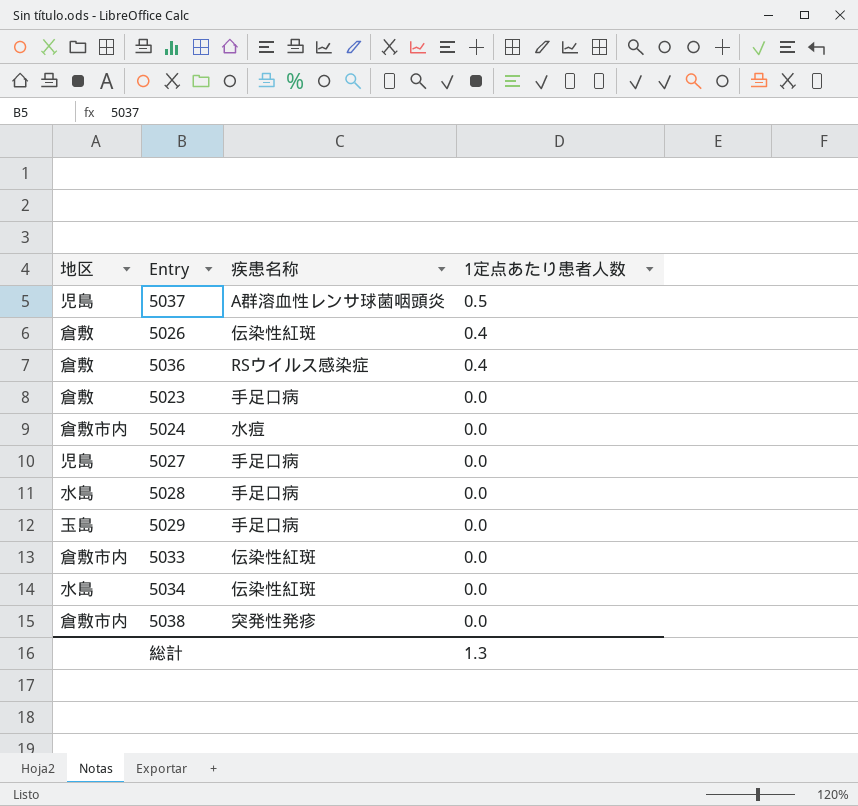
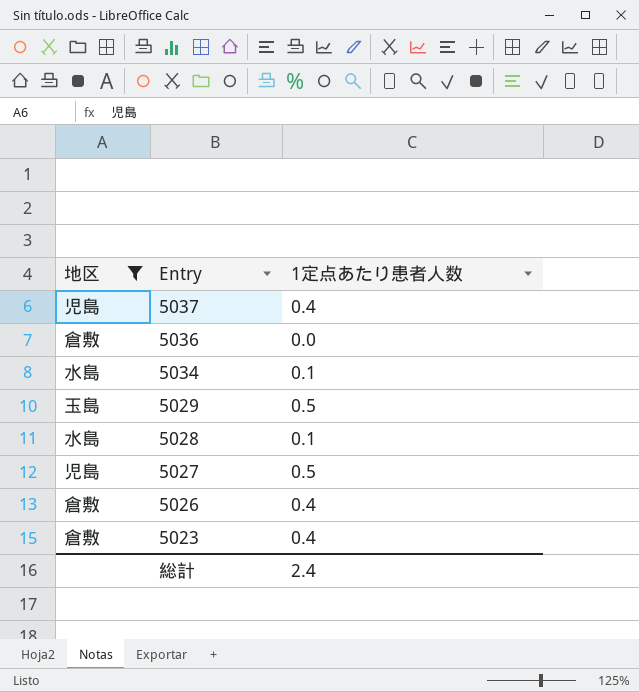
filter: none -> 地区 != 倉敷市内
row order: 1定点あたり患者人数 descending -> Entry descending
column 疾患名称 | position: 3 -> none
5037 | 1定点あたり患者人数: 0.5 -> 0.4
5036 | 1定点あたり患者人数: 0.4 -> 0.0
5034 | 1定点あたり患者人数: 0.0 -> 0.1
5029 | 1定点あたり患者人数: 0.0 -> 0.5
5028 | 1定点あたり患者人数: 0.0 -> 0.1
5027 | 1定点あたり患者人数: 0.0 -> 0.5
5023 | 1定点あたり患者人数: 0.0 -> 0.4
総計 | 1定点あたり患者人数: 1.3 -> 2.4

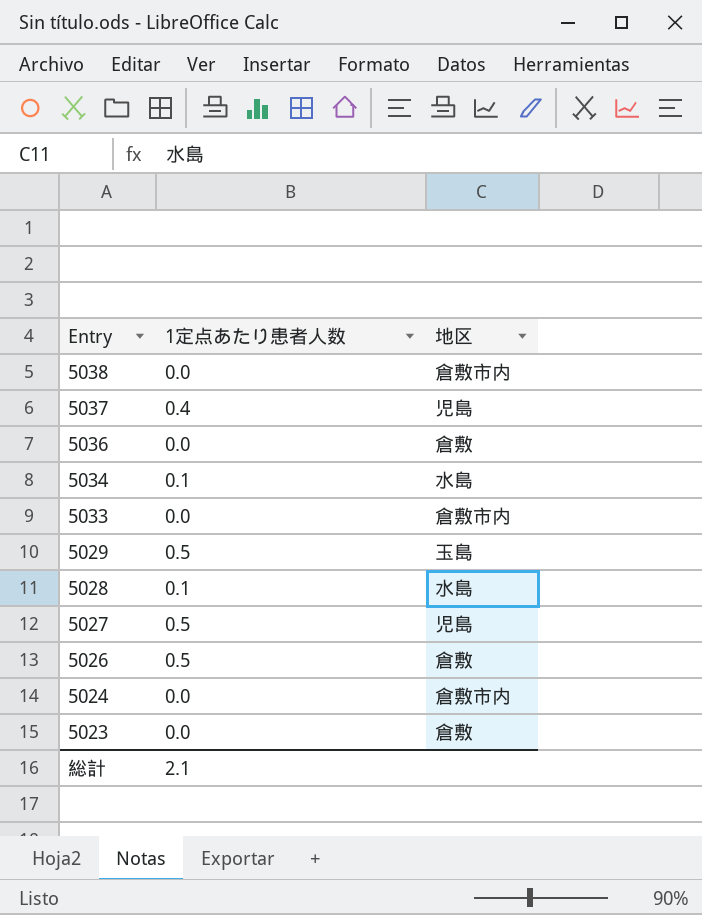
filter: 地区 != 倉敷市内 -> none
column 地区 | position: 1 -> 3
5026 | 1定点あたり患者人数: 0.4 -> 0.5
5023 | 1定点あたり患者人数: 0.4 -> 0.0
総計 | 1定点あたり患者人数: 2.4 -> 2.1

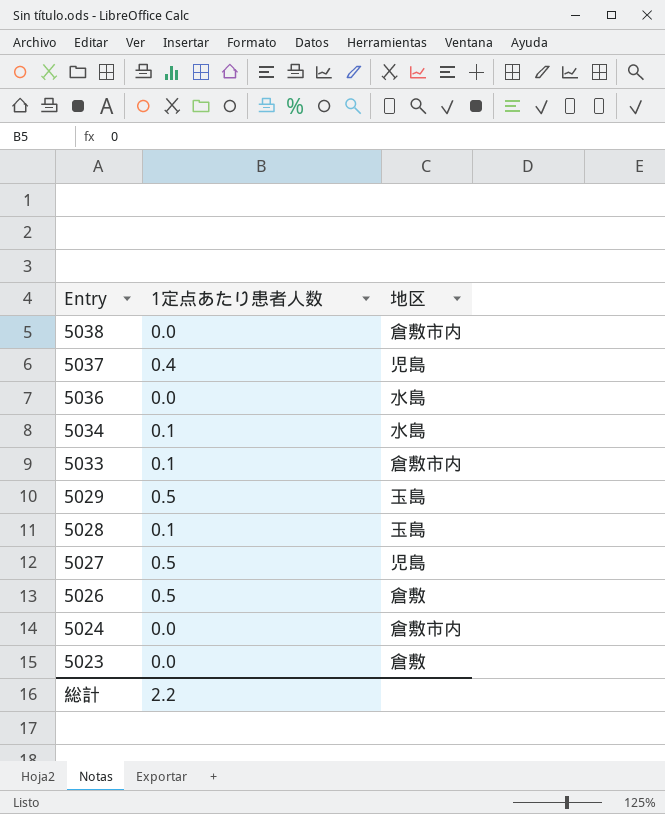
5036 | 地区: 倉敷 -> 水島
5033 | 1定点あたり患者人数: 0.0 -> 0.1
5028 | 地区: 水島 -> 玉島
総計 | 1定点あたり患者人数: 2.1 -> 2.2

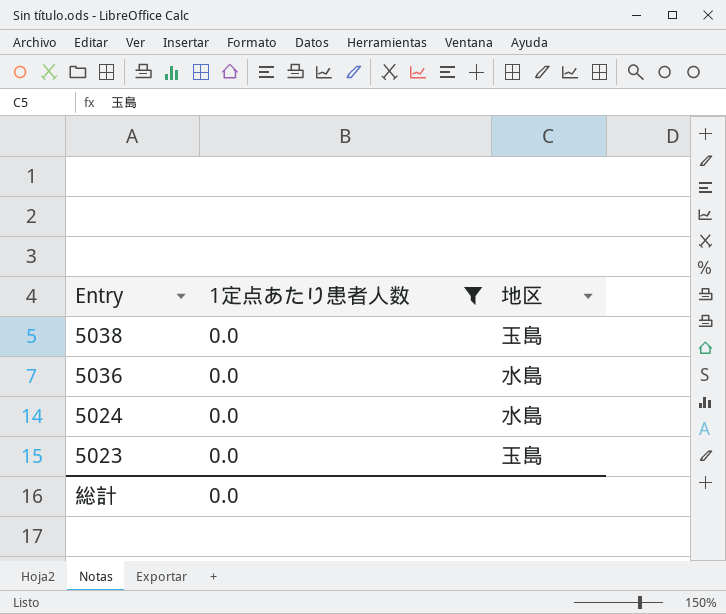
filter: none -> 1定点あたり患者人数 = 0.0
5038 | 地区: 倉敷市内 -> 玉島
5024 | 地区: 倉敷市内 -> 水島
5023 | 地区: 倉敷 -> 玉島
総計 | 1定点あたり患者人数: 2.2 -> 0.0

